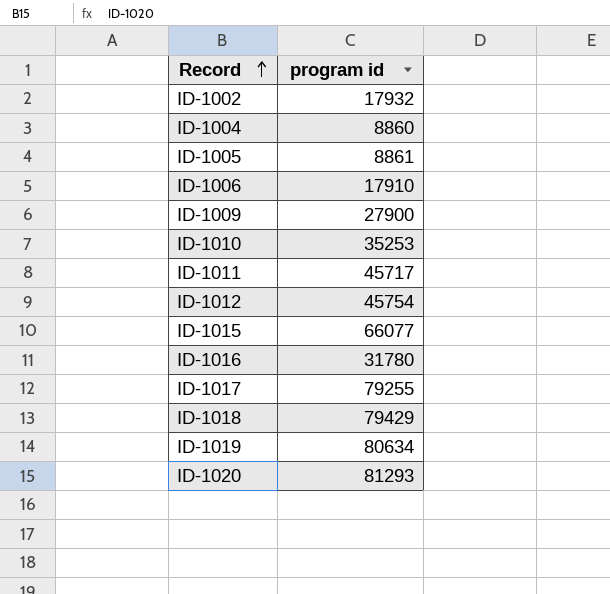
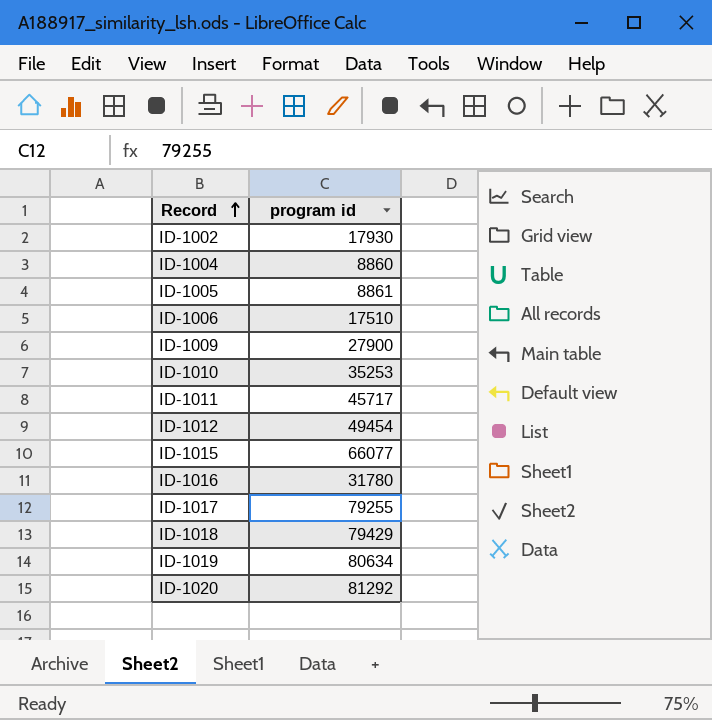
ID-1002 | program id: 17932 -> 17930
ID-1006 | program id: 17910 -> 17510
ID-1012 | program id: 45754 -> 49454
ID-1020 | program id: 81293 -> 81292

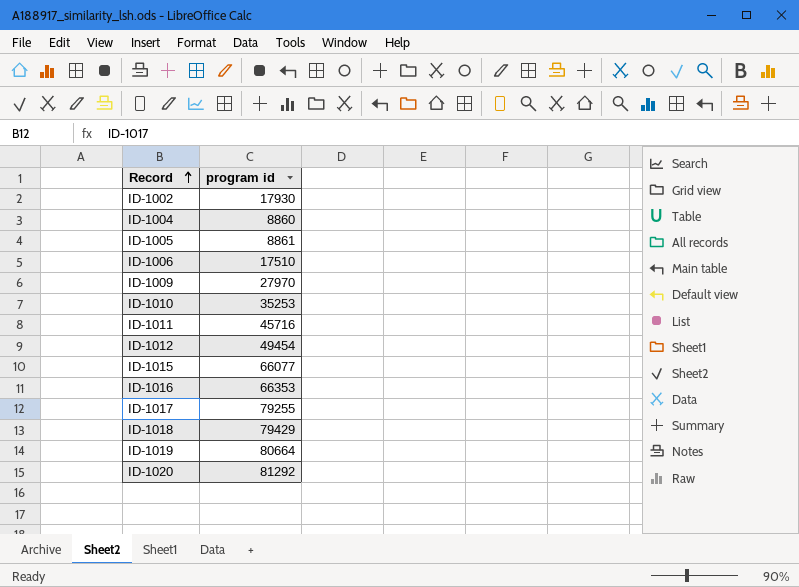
ID-1009 | program id: 27900 -> 27970
ID-1011 | program id: 45717 -> 45716
ID-1016 | program id: 31780 -> 66353
ID-1019 | program id: 80634 -> 80664

